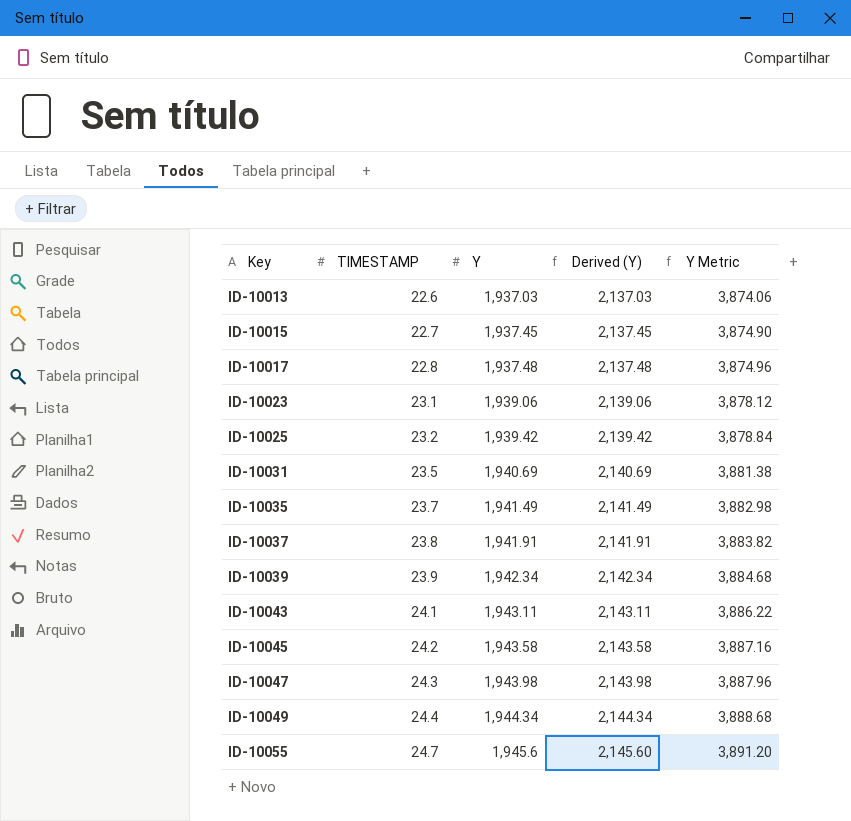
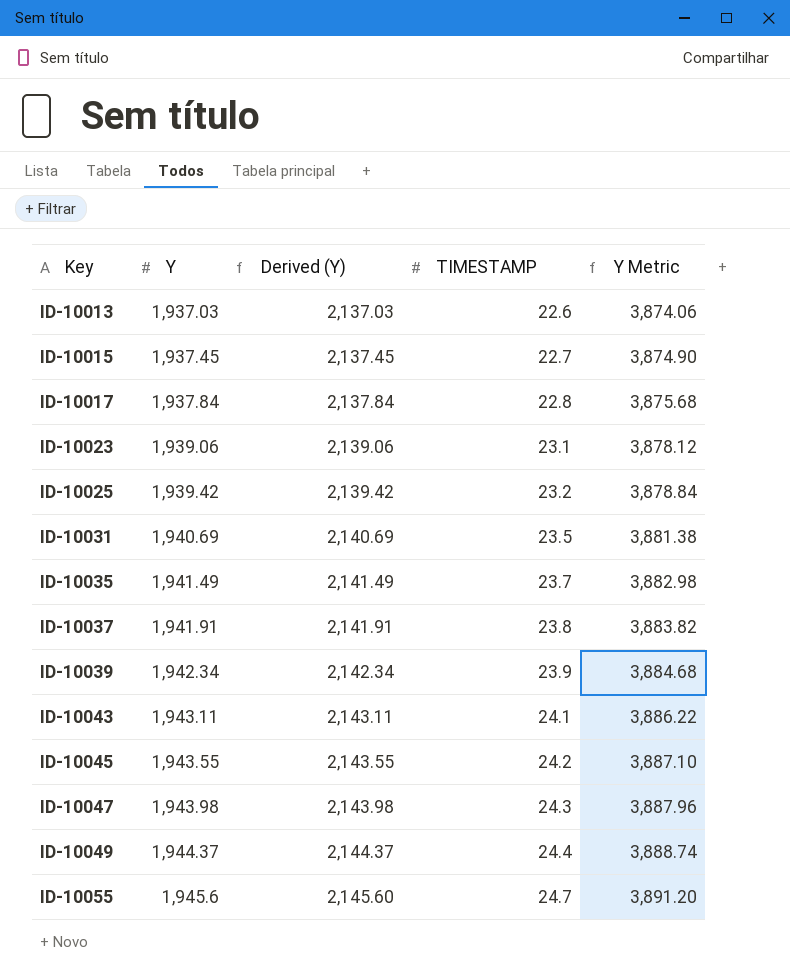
column TIMESTAMP | position: 2 -> 4
ID-10017 | Y: 1,937.48 -> 1,937.84
ID-10017 | Derived (Y): 2,137.48 -> 2,137.84
ID-10017 | Y Metric: 3,874.96 -> 3,875.68
ID-10045 | Y: 1,943.58 -> 1,943.55
ID-10045 | Derived (Y): 2,143.58 -> 2,143.55
ID-10045 | Y Metric: 3,887.16 -> 3,887.10
ID-10049 | Y: 1,944.34 -> 1,944.37
ID-10049 | Derived (Y): 2,144.34 -> 2,144.37
ID-10049 | Y Metric: 3,888.68 -> 3,888.74

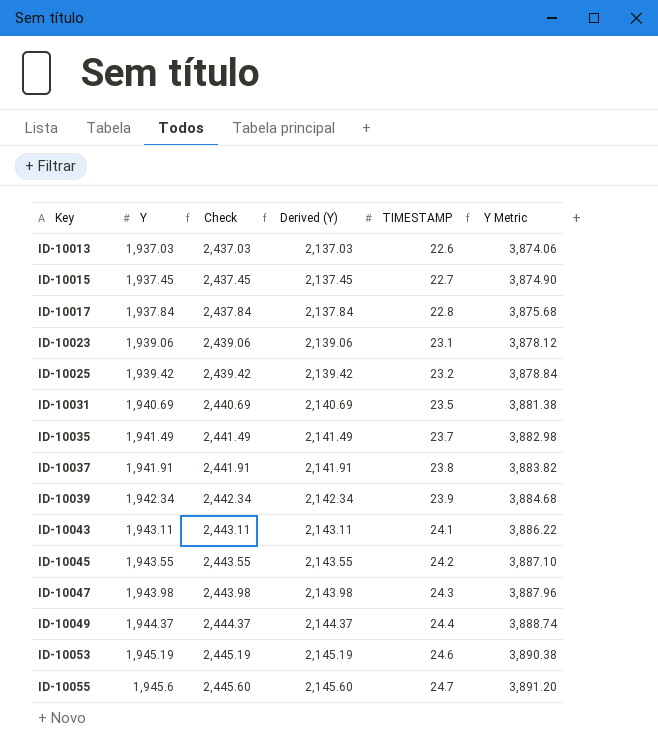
column Check | formula: none -> [Y] + 500
row ID-10053: none -> 1,945.19 | 2,445.19 | 2,145.19 | 24.6 | 3,890.38

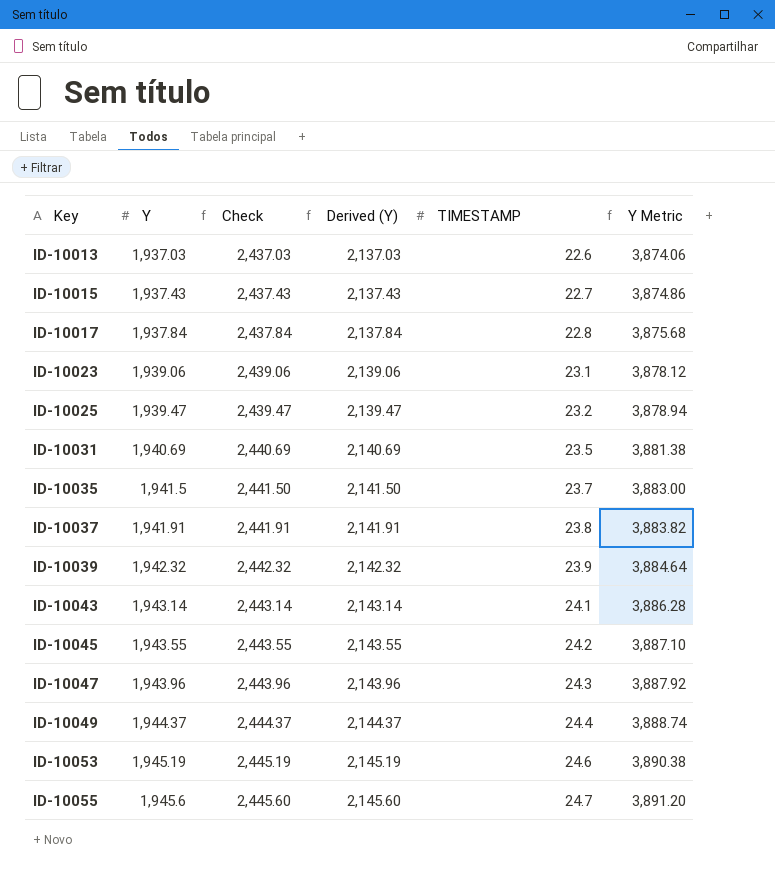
ID-10015 | Y: 1,937.45 -> 1,937.43
ID-10015 | Check: 2,437.45 -> 2,437.43
ID-10015 | Derived (Y): 2,137.45 -> 2,137.43
ID-10015 | Y Metric: 3,874.90 -> 3,874.86
ID-10025 | Y: 1,939.42 -> 1,939.47
ID-10025 | Check: 2,439.42 -> 2,439.47
ID-10025 | Derived (Y): 2,139.42 -> 2,139.47
ID-10025 | Y Metric: 3,878.84 -> 3,878.94
ID-10035 | Y: 1,941.49 -> 1,941.5
ID-10035 | Check: 2,441.49 -> 2,441.50
ID-10035 | Derived (Y): 2,141.49 -> 2,141.50
ID-10035 | Y Metric: 3,882.98 -> 3,883.00
ID-10039 | Y: 1,942.34 -> 1,942.32
ID-10039 | Check: 2,442.34 -> 2,442.32
ID-10039 | Derived (Y): 2,142.34 -> 2,142.32
ID-10039 | Y Metric: 3,884.68 -> 3,884.64
ID-10043 | Y: 1,943.11 -> 1,943.14
ID-10043 | Check: 2,443.11 -> 2,443.14
ID-10043 | Derived (Y): 2,143.11 -> 2,143.14
ID-10043 | Y Metric: 3,886.22 -> 3,886.28
ID-10047 | Y: 1,943.98 -> 1,943.96
ID-10047 | Check: 2,443.98 -> 2,443.96
ID-10047 | Derived (Y): 2,143.98 -> 2,143.96
ID-10047 | Y Metric: 3,887.96 -> 3,887.92

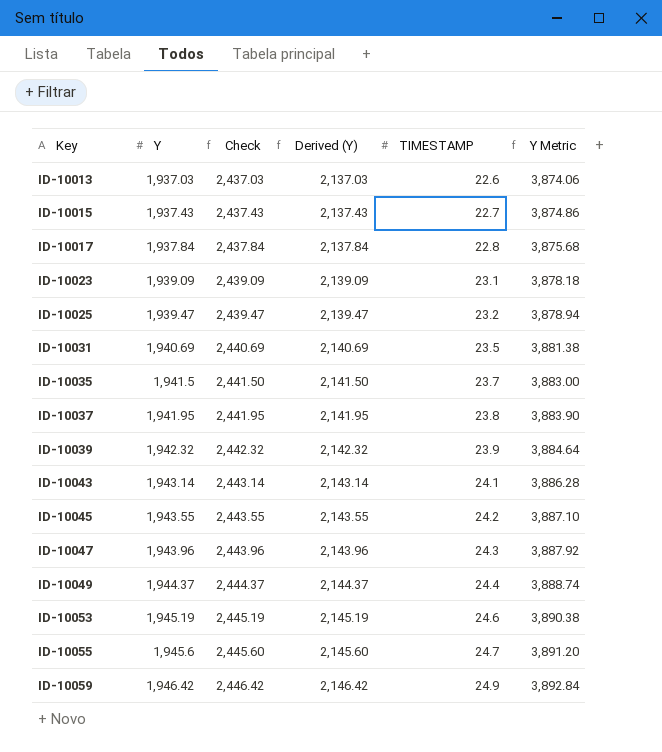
ID-10023 | Y: 1,939.06 -> 1,939.09
ID-10023 | Check: 2,439.06 -> 2,439.09
ID-10023 | Derived (Y): 2,139.06 -> 2,139.09
ID-10023 | Y Metric: 3,878.12 -> 3,878.18
ID-10037 | Y: 1,941.91 -> 1,941.95
ID-10037 | Check: 2,441.91 -> 2,441.95
ID-10037 | Derived (Y): 2,141.91 -> 2,141.95
ID-10037 | Y Metric: 3,883.82 -> 3,883.90
row ID-10059: none -> 1,946.42 | 2,446.42 | 2,146.42 | 24.9 | 3,892.84

